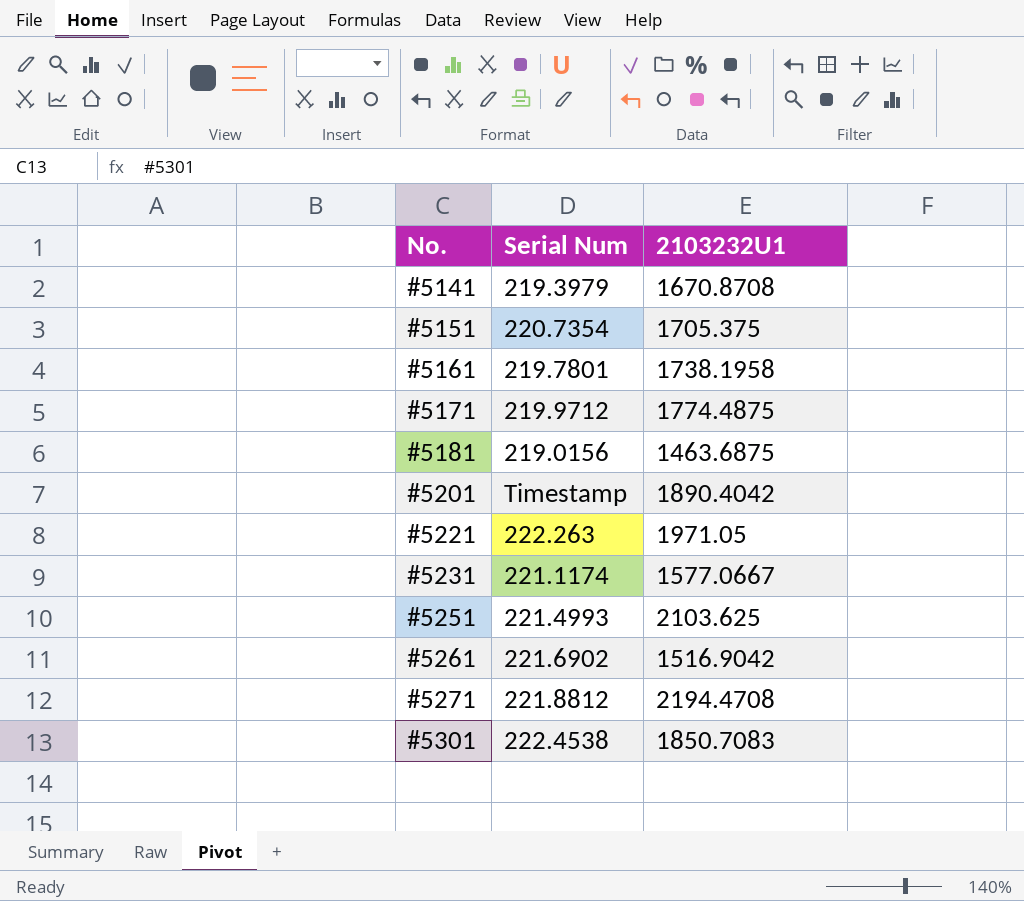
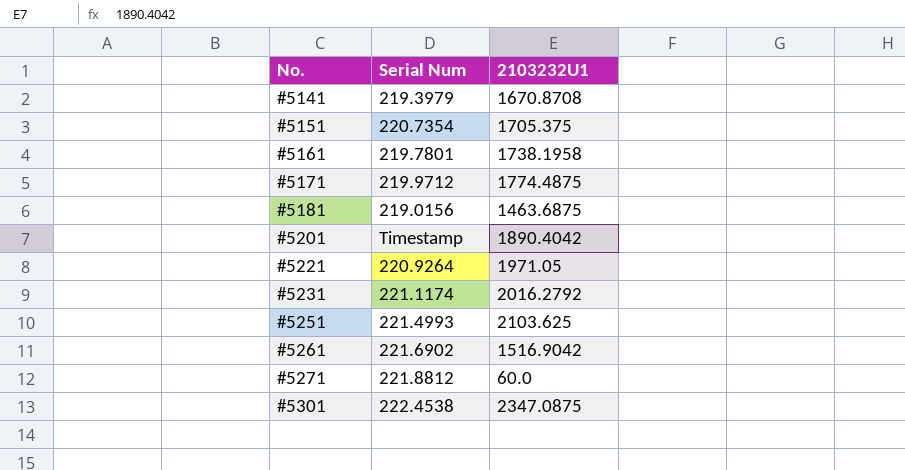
#5221 | Serial Num: 222.263 -> 220.9264
#5231 | 2103232U1: 1577.0667 -> 2016.2792
#5271 | 2103232U1: 2194.4708 -> 60.0
#5301 | 2103232U1: 1850.7083 -> 2347.0875

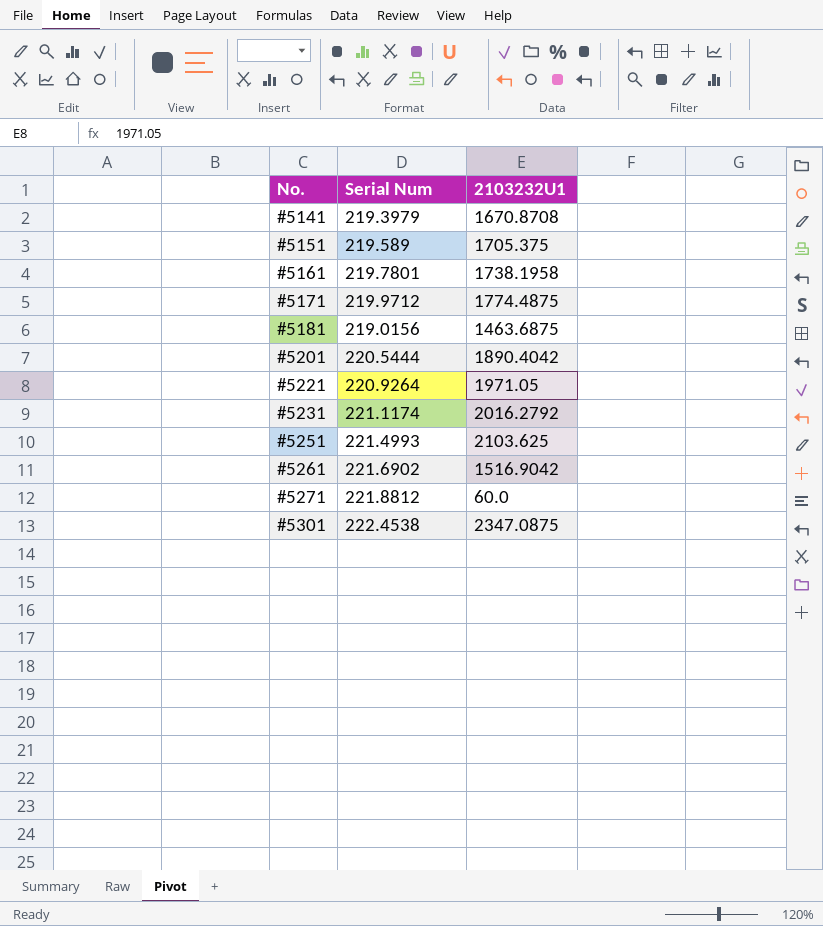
#5151 | Serial Num: 220.7354 -> 219.589
#5201 | Serial Num: Timestamp -> 220.5444

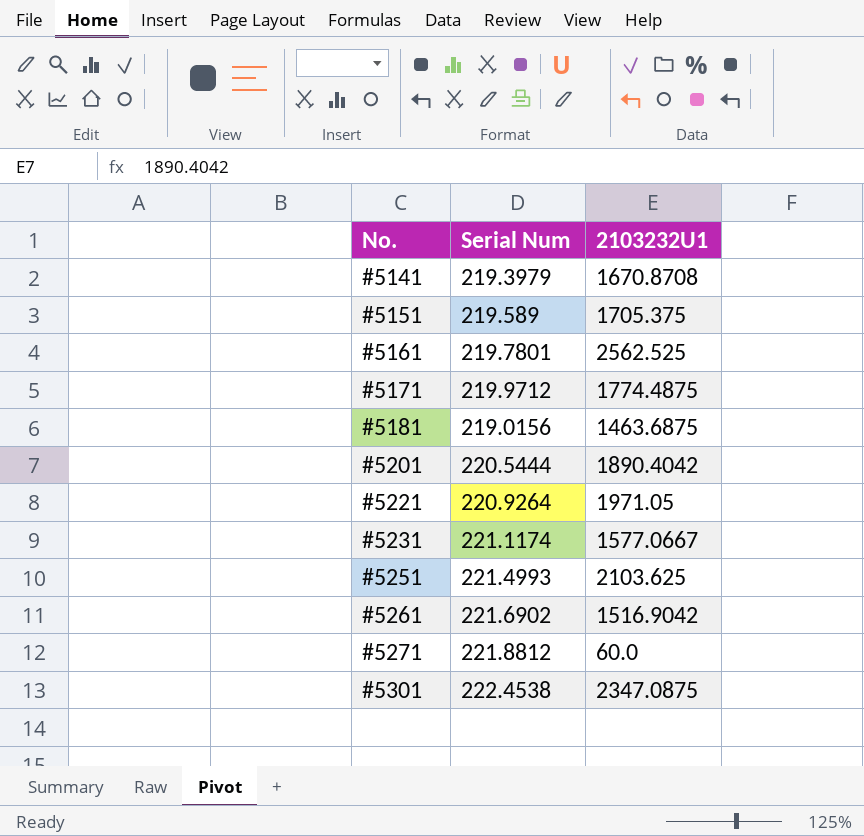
#5161 | 2103232U1: 1738.1958 -> 2562.525
#5231 | 2103232U1: 2016.2792 -> 1577.0667

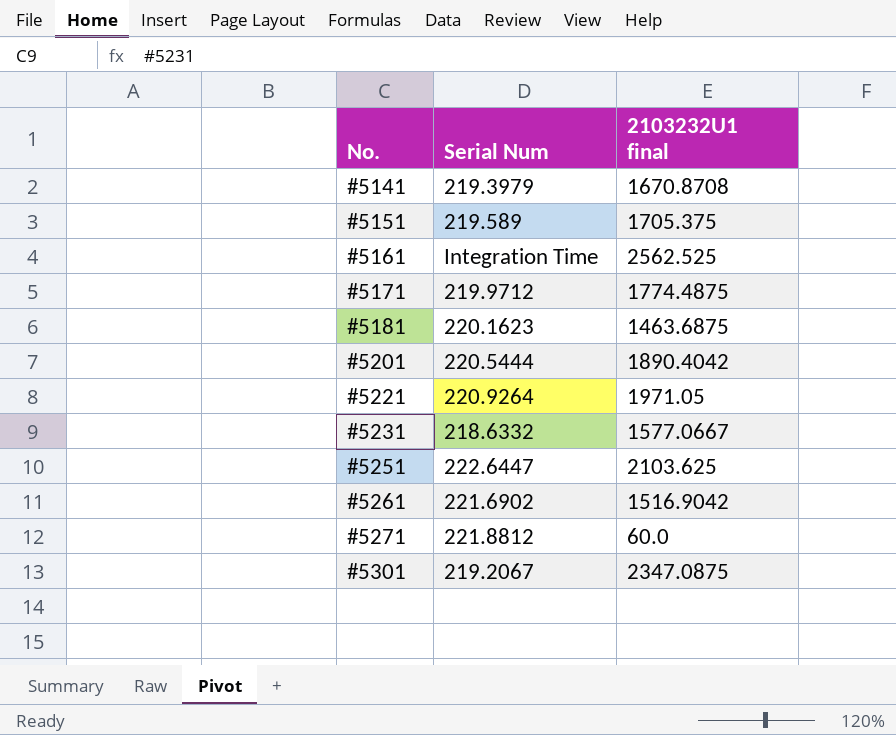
column name: 2103232U1 -> 2103232U1 final
#5161 | Serial Num: 219.7801 -> Integration Time
#5181 | Serial Num: 219.0156 -> 220.1623
#5231 | Serial Num: 221.1174 -> 218.6332
#5251 | Serial Num: 221.4993 -> 222.6447
#5301 | Serial Num: 222.4538 -> 219.2067

